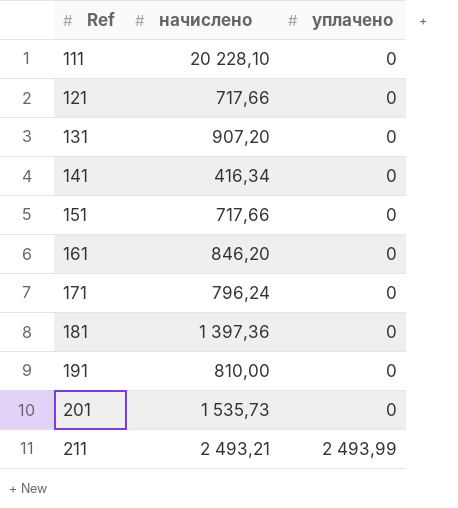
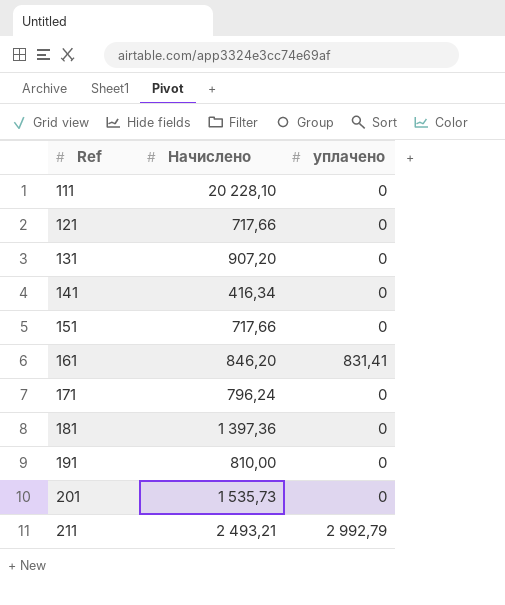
column name: начислено -> Начислено
161 | уплачено: 0 -> 831,41
211 | уплачено: 2 493,99 -> 2 992,79

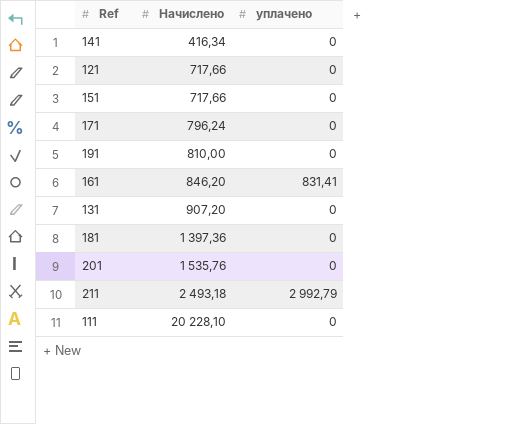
row order: Ref ascending -> Начислено ascending
201 | Начислено: 1 535,73 -> 1 535,76
211 | Начислено: 2 493,21 -> 2 493,18

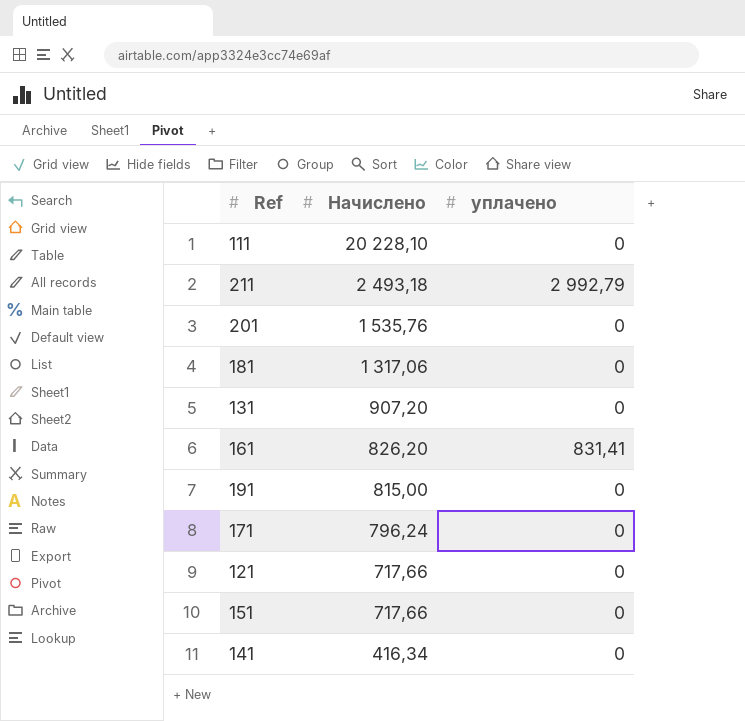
row order: Начислено ascending -> Начислено descending
181 | Начислено: 1 397,36 -> 1 317,06
161 | Начислено: 846,20 -> 826,20
191 | Начислено: 810,00 -> 815,00

